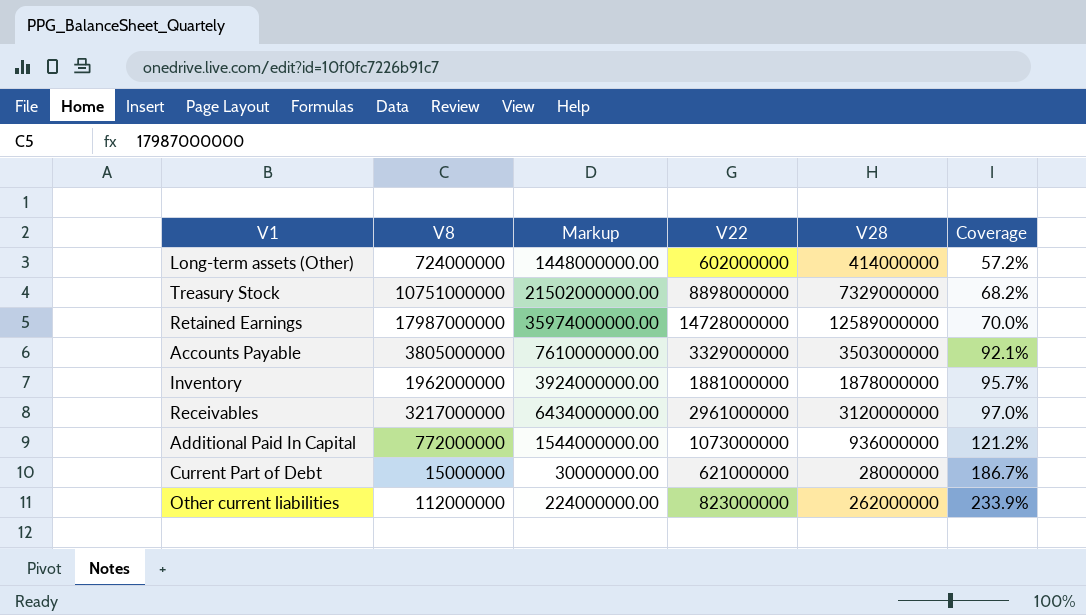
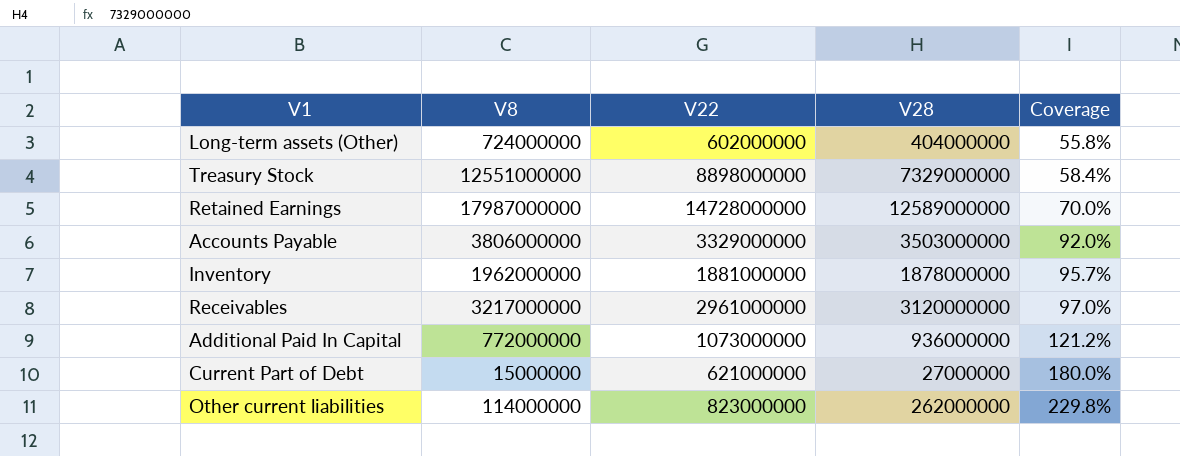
column Markup | formula: [V8] * 2 -> none
Long-term assets (Other) | V28: 414000000 -> 404000000
Long-term assets (Other) | Coverage: 57.2% -> 55.8%
Treasury Stock | V8: 10751000000 -> 12551000000
Treasury Stock | Coverage: 68.2% -> 58.4%
Accounts Payable | V8: 3805000000 -> 3806000000
Accounts Payable | Coverage: 92.1% -> 92.0%
Current Part of Debt | V28: 28000000 -> 27000000
Current Part of Debt | Coverage: 186.7% -> 180.0%
Other current liabilities | V8: 112000000 -> 114000000
Other current liabilities | Coverage: 233.9% -> 229.8%

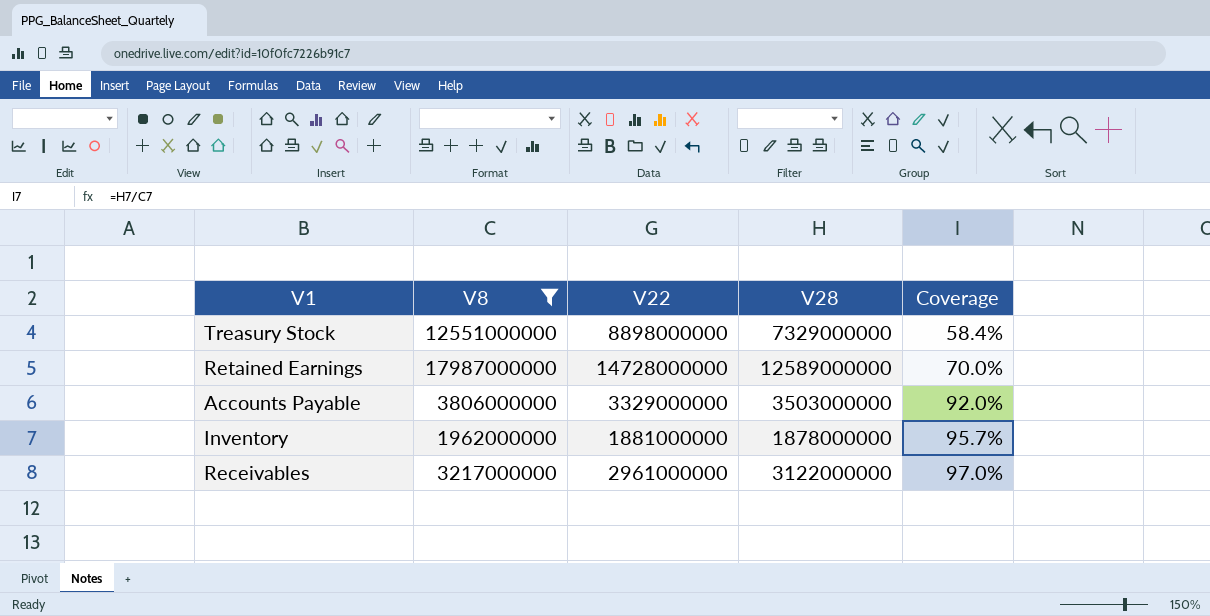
filter: none -> V8 >= 1962000000
Receivables | V28: 3120000000 -> 3122000000

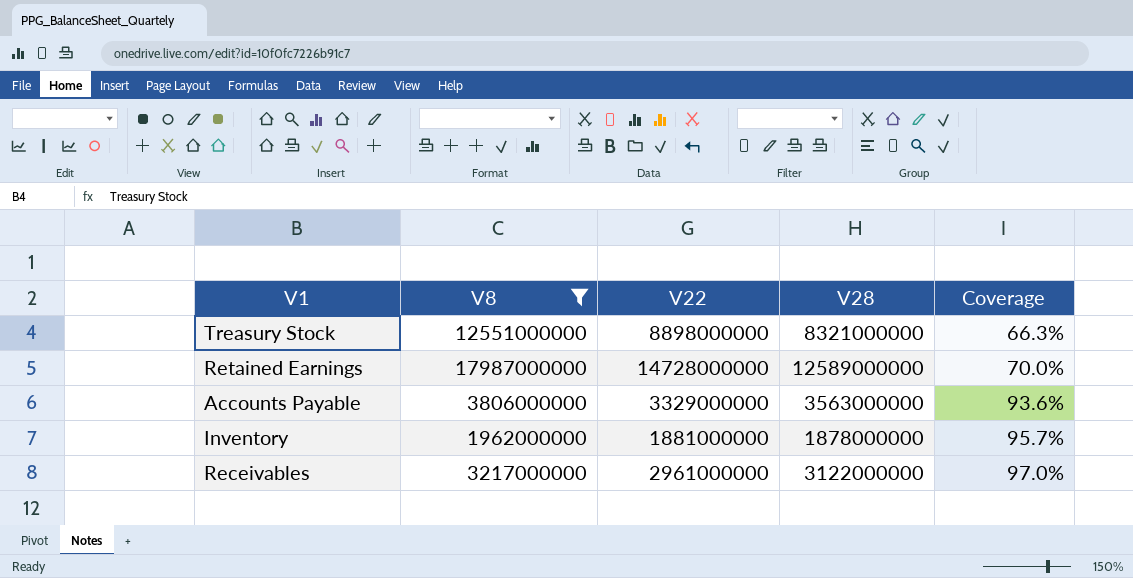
Treasury Stock | V28: 7329000000 -> 8321000000
Treasury Stock | Coverage: 58.4% -> 66.3%
Accounts Payable | V28: 3503000000 -> 3563000000
Accounts Payable | Coverage: 92.0% -> 93.6%

